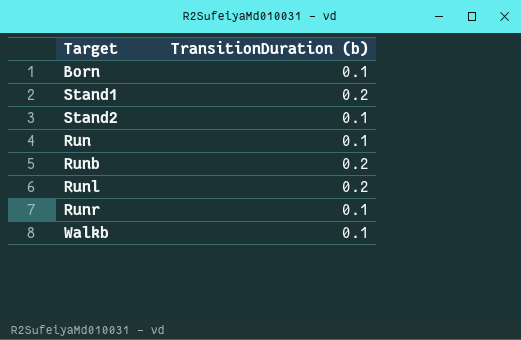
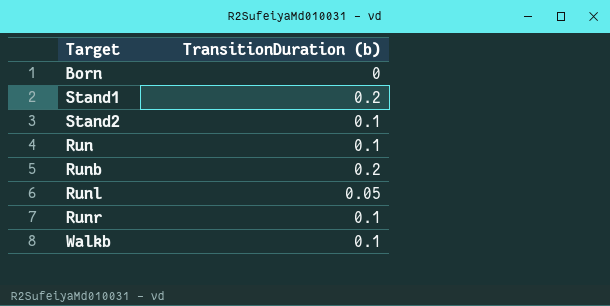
Born | TransitionDuration (b): 0.1 -> 0
Runl | TransitionDuration (b): 0.2 -> 0.05

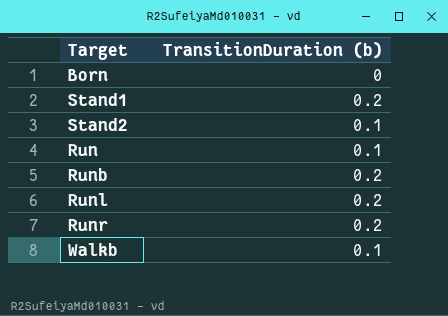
Runl | TransitionDuration (b): 0.05 -> 0.2
Runr | TransitionDuration (b): 0.1 -> 0.2

